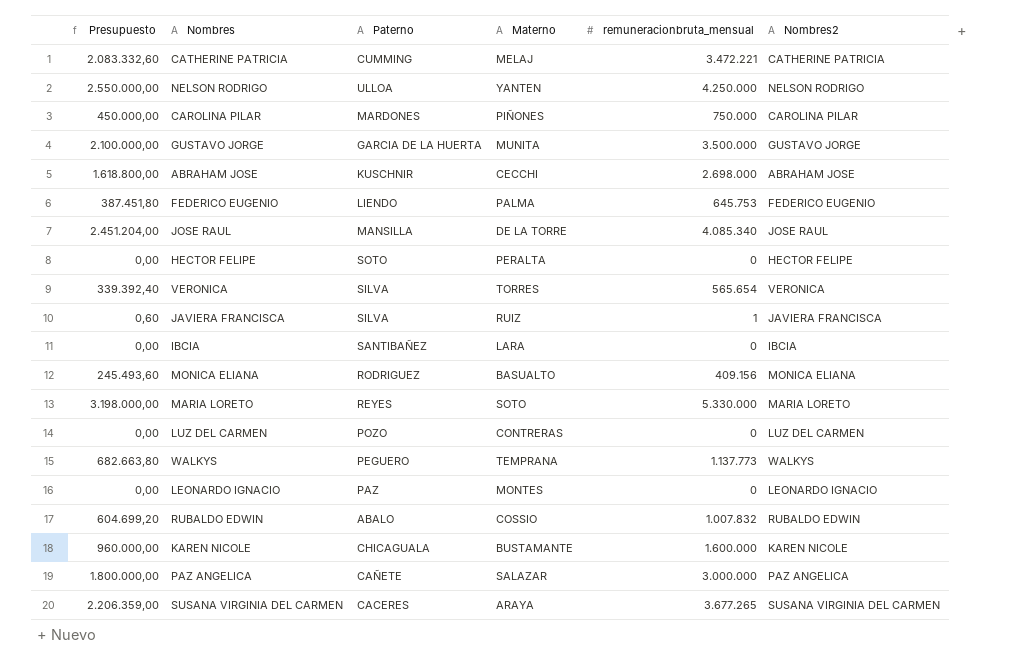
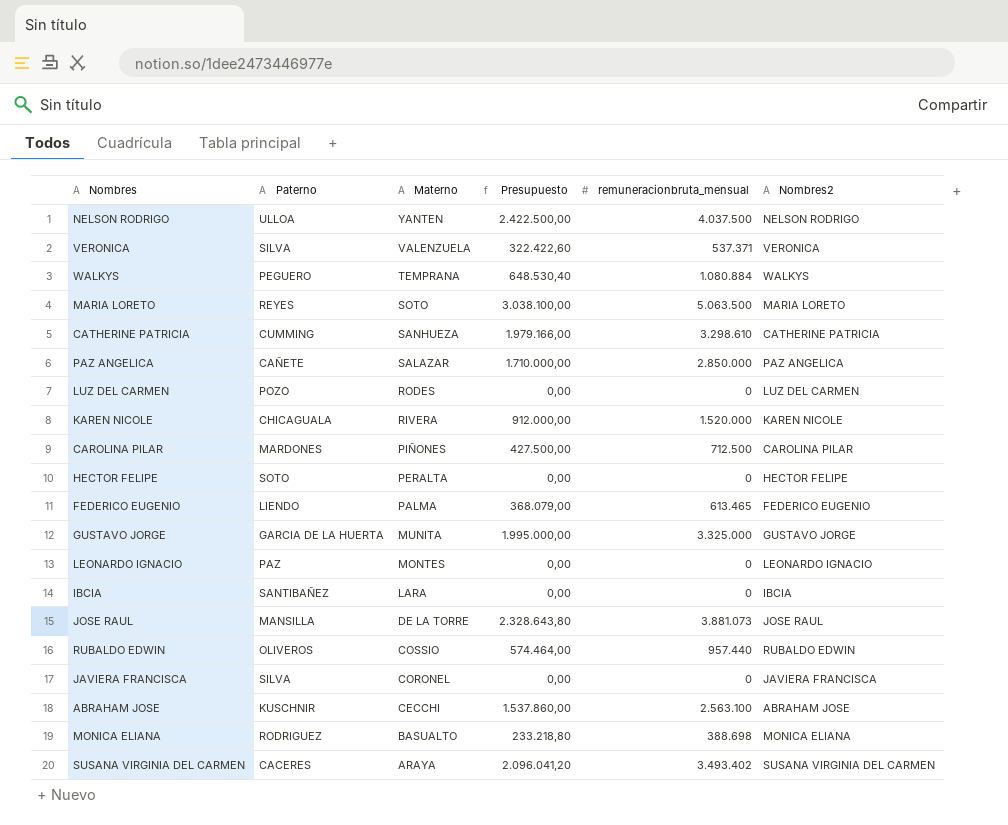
row order: none -> Materno descending
column Presupuesto | position: 1 -> 4
NELSON RODRIGO | Presupuesto: 2.550.000,00 -> 2.422.500,00
NELSON RODRIGO | remuneracionbruta_mensual: 4.250.000 -> 4.037.500
VERONICA | Materno: TORRES -> VALENZUELA
VERONICA | Presupuesto: 339.392,40 -> 322.422,60
VERONICA | remuneracionbruta_mensual: 565.654 -> 537.371
WALKYS | Presupuesto: 682.663,80 -> 648.530,40
WALKYS | remuneracionbruta_mensual: 1.137.773 -> 1.080.884
MARIA LORETO | Presupuesto: 3.198.000,00 -> 3.038.100,00
MARIA LORETO | remuneracionbruta_mensual: 5.330.000 -> 5.063.500
CATHERINE PATRICIA | Materno: MELAJ -> SANHUEZA
CATHERINE PATRICIA | Presupuesto: 2.083.332,60 -> 1.979.166,00
CATHERINE PATRICIA | remuneracionbruta_mensual: 3.472.221 -> 3.298.610
PAZ ANGELICA | Presupuesto: 1.800.000,00 -> 1.710.000,00
PAZ ANGELICA | remuneracionbruta_mensual: 3.000.000 -> 2.850.000
LUZ DEL CARMEN | Materno: CONTRERAS -> RODES
KAREN NICOLE | Materno: BUSTAMANTE -> RIVERA
KAREN NICOLE | Presupuesto: 960.000,00 -> 912.000,00
KAREN NICOLE | remuneracionbruta_mensual: 1.600.000 -> 1.520.000
CAROLINA PILAR | Presupuesto: 450.000,00 -> 427.500,00
CAROLINA PILAR | remuneracionbruta_mensual: 750.000 -> 712.500
FEDERICO EUGENIO | Presupuesto: 387.451,80 -> 368.079,00
FEDERICO EUGENIO | remuneracionbruta_mensual: 645.753 -> 613.465
GUSTAVO JORGE | Presupuesto: 2.100.000,00 -> 1.995.000,00
GUSTAVO JORGE | remuneracionbruta_mensual: 3.500.000 -> 3.325.000
JOSE RAUL | Presupuesto: 2.451.204,00 -> 2.328.643,80
JOSE RAUL | remuneracionbruta_mensual: 4.085.340 -> 3.881.073
RUBALDO EDWIN | Paterno: ABALO -> OLIVEROS
RUBALDO EDWIN | Presupuesto: 604.699,20 -> 574.464,00
RUBALDO EDWIN | remuneracionbruta_mensual: 1.007.832 -> 957.440
JAVIERA FRANCISCA | Materno: RUIZ -> CORONEL
JAVIERA FRANCISCA | Presupuesto: 0,60 -> 0,00
JAVIERA FRANCISCA | remuneracionbruta_mensual: 1 -> 0
ABRAHAM JOSE | Presupuesto: 1.618.800,00 -> 1.537.860,00
ABRAHAM JOSE | remuneracionbruta_mensual: 2.698.000 -> 2.563.100
MONICA ELIANA | Presupuesto: 245.493,60 -> 233.218,80
MONICA ELIANA | remuneracionbruta_mensual: 409.156 -> 388.698
SUSANA VIRGINIA DEL CARMEN | Presupuesto: 2.206.359,00 -> 2.096.041,20
SUSANA VIRGINIA DEL CARMEN | remuneracionbruta_mensual: 3.677.265 -> 3.493.402

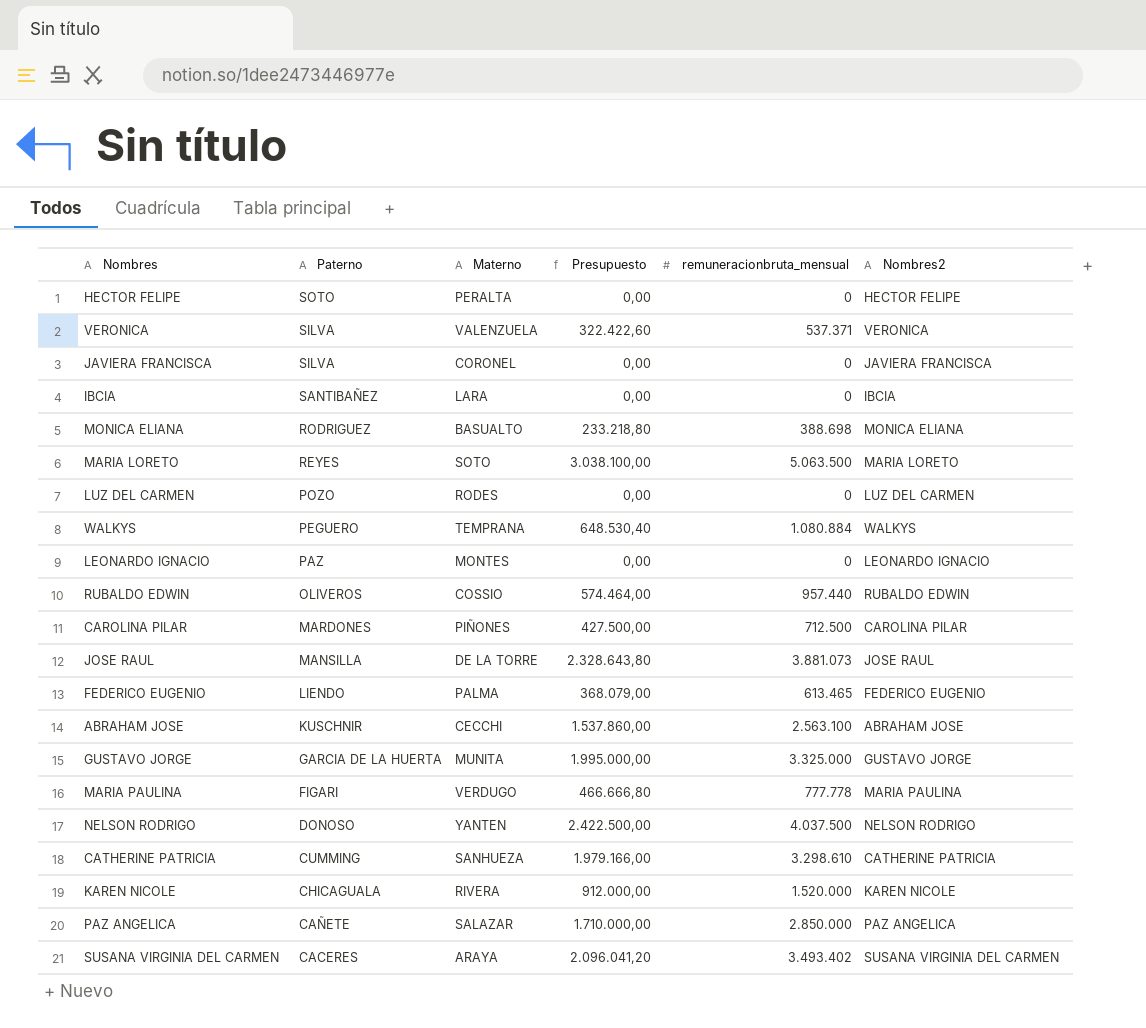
row order: Materno descending -> Paterno descending
row MARIA PAULINA: none -> FIGARI | VERDUGO | 466.666,80 | 777.778 | MARIA PAULINA
NELSON RODRIGO | Paterno: ULLOA -> DONOSO

